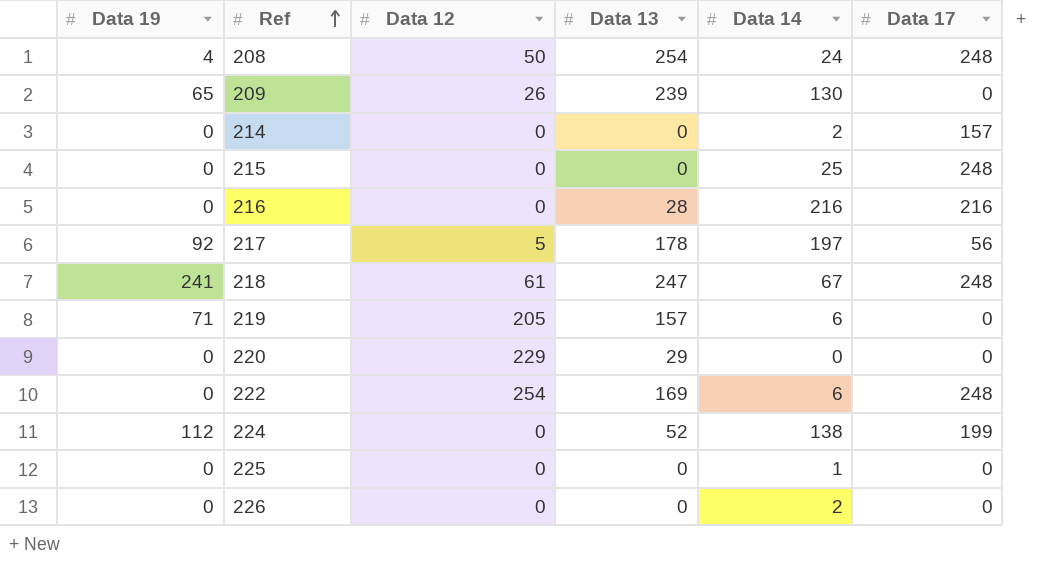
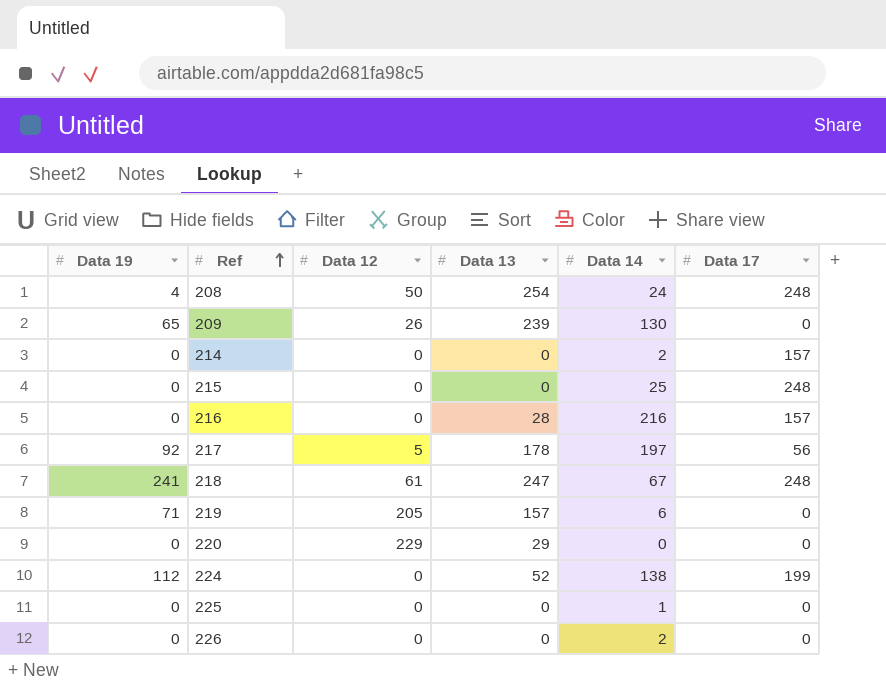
row 222: 0 | 254 | 169 | 6 | 248 -> none
216 | Data 17: 216 -> 157

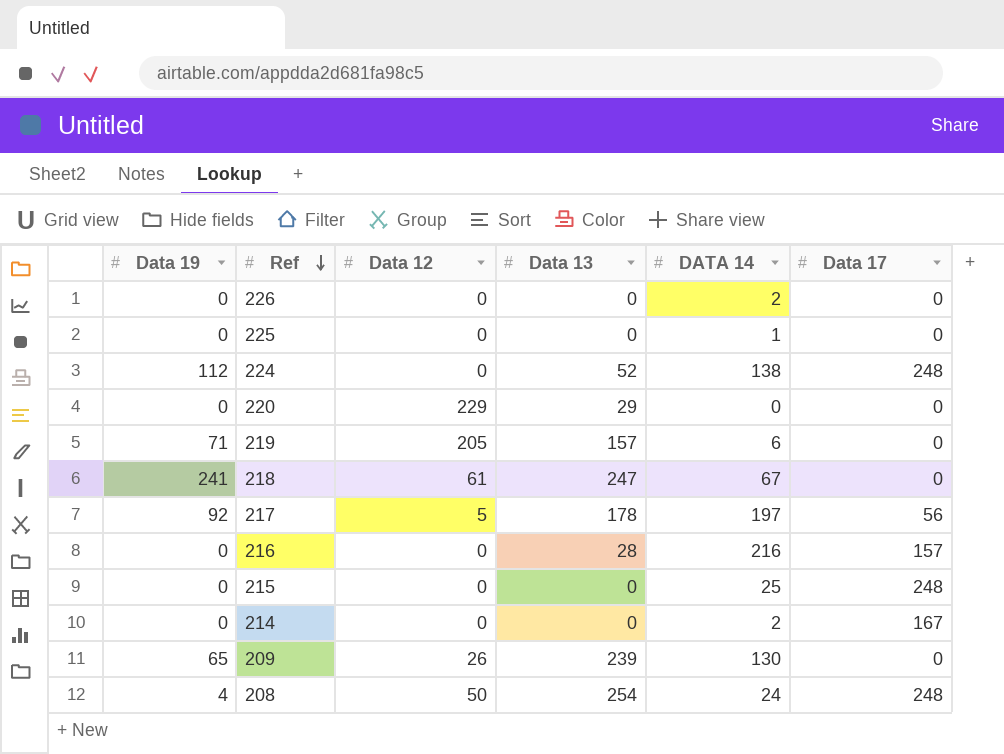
row order: Ref ascending -> Ref descending
column name: Data 14 -> DATA 14
224 | Data 17: 199 -> 248
218 | Data 17: 248 -> 0
214 | Data 17: 157 -> 167

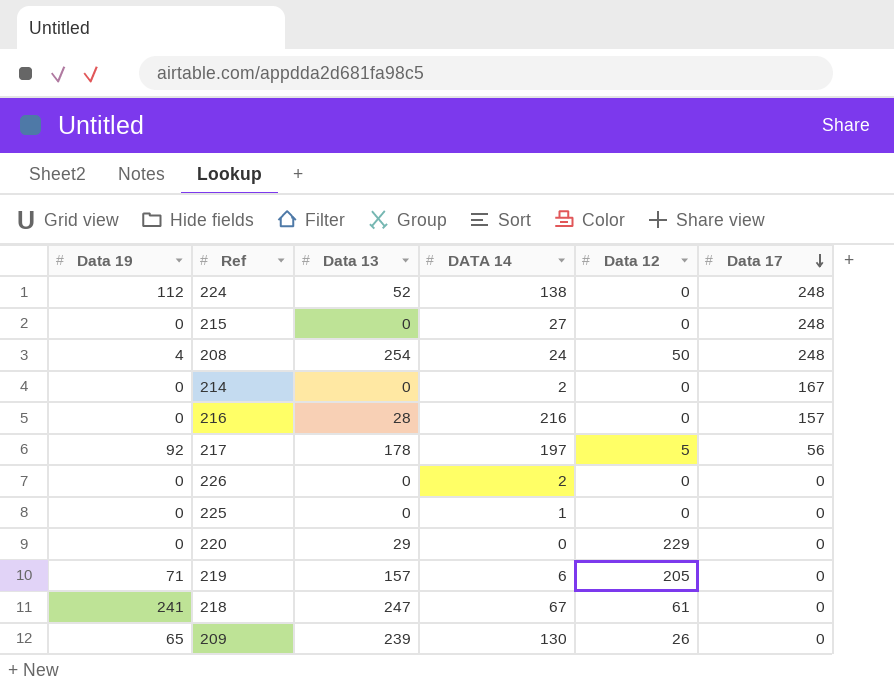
row order: Ref descending -> Data 17 descending
column Data 12 | position: 3 -> 5
215 | DATA 14: 25 -> 27

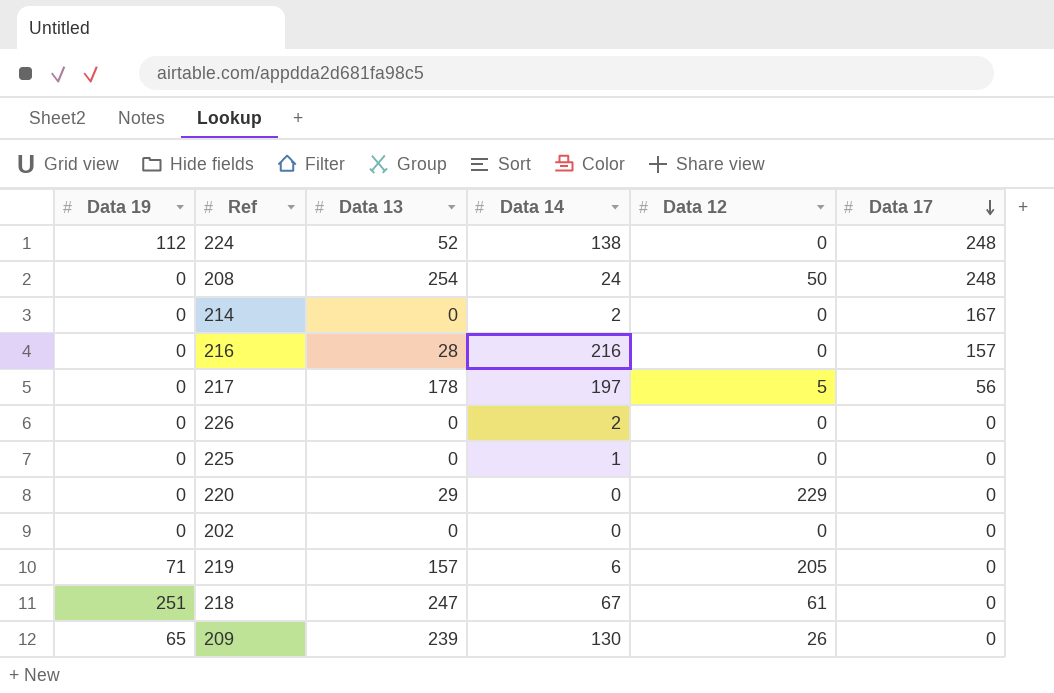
column name: DATA 14 -> Data 14
row 215: 0 | 0 | 27 | 0 | 248 -> none
208 | Data 19: 4 -> 0
217 | Data 19: 92 -> 0
row 202: none -> 0 | 0 | 0 | 0 | 0
218 | Data 19: 241 -> 251

